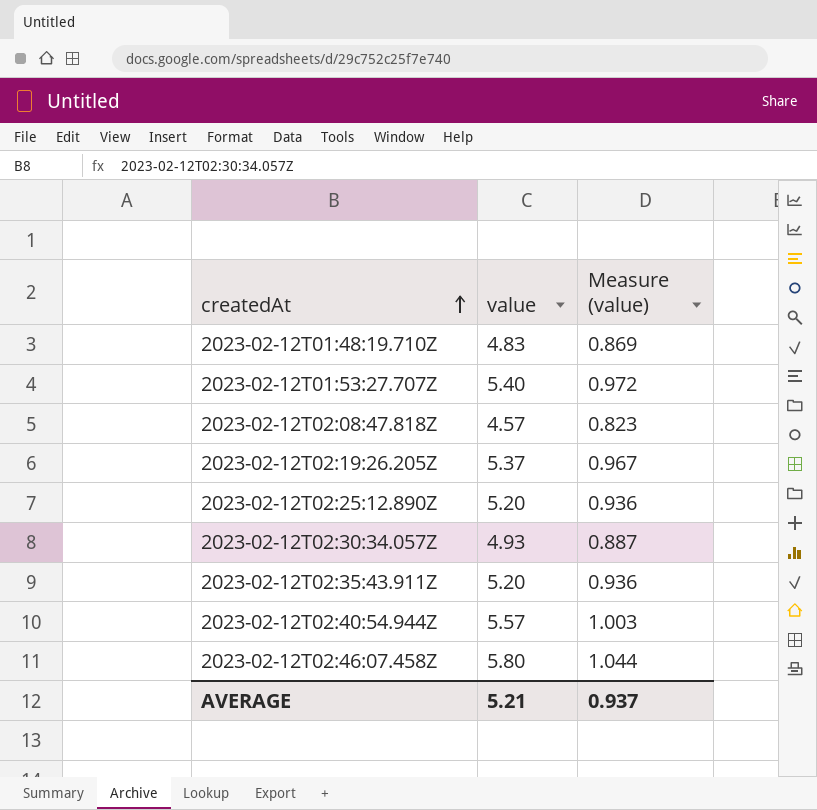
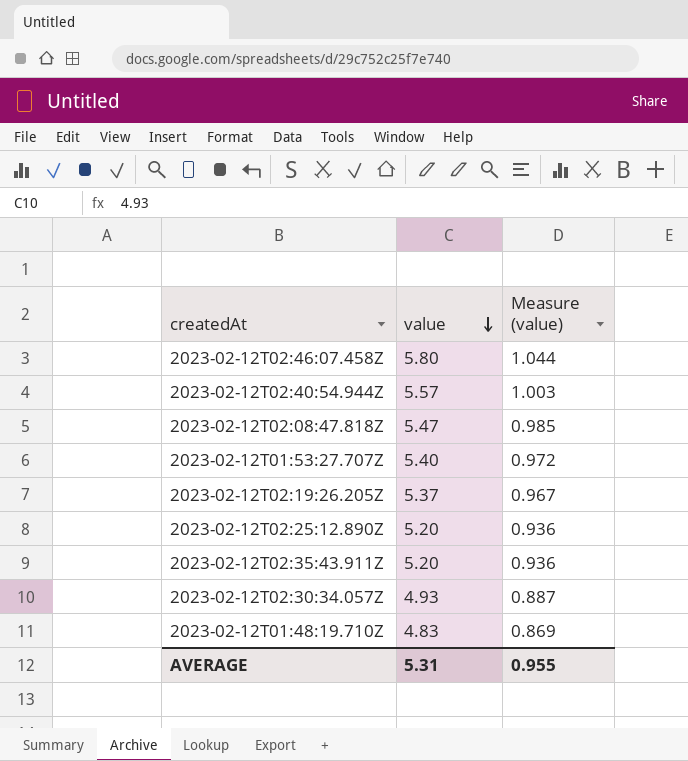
row order: createdAt ascending -> value descending
2023-02-12T02:08:47.818Z | value: 4.57 -> 5.47
2023-02-12T02:08:47.818Z | Measure (value): 0.823 -> 0.985
AVERAGE | value: 5.21 -> 5.31
AVERAGE | Measure (value): 0.937 -> 0.955

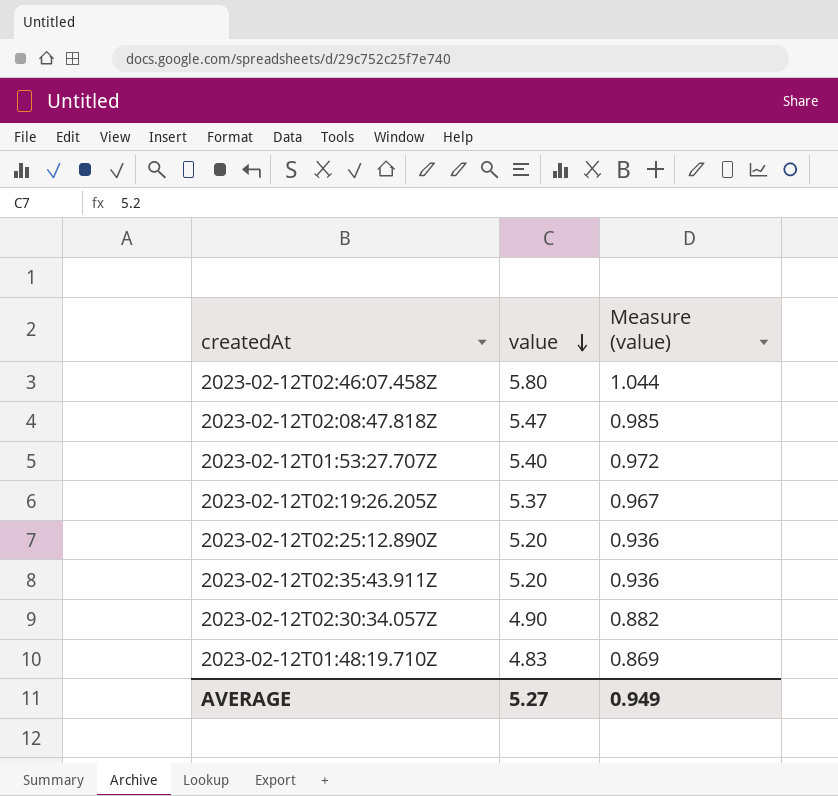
row 2023-02-12T02:40:54.944Z: 5.57 | 1.003 -> none
2023-02-12T02:30:34.057Z | value: 4.93 -> 4.90
2023-02-12T02:30:34.057Z | Measure (value): 0.887 -> 0.882
AVERAGE | value: 5.31 -> 5.27
AVERAGE | Measure (value): 0.955 -> 0.949

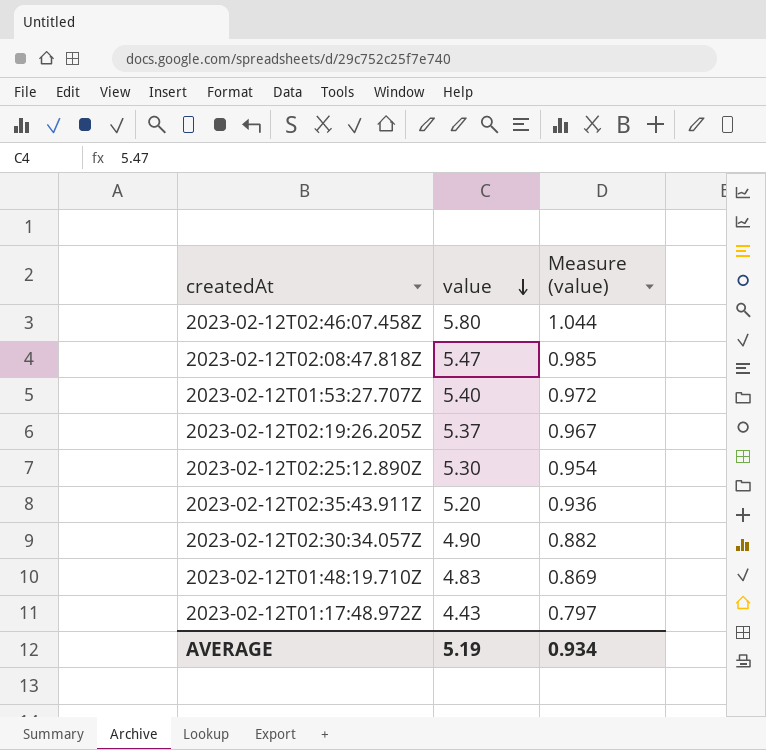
2023-02-12T02:25:12.890Z | value: 5.20 -> 5.30
2023-02-12T02:25:12.890Z | Measure (value): 0.936 -> 0.954
row 2023-02-12T01:17:48.972Z: none -> 4.43 | 0.797
AVERAGE | value: 5.27 -> 5.19
AVERAGE | Measure (value): 0.949 -> 0.934

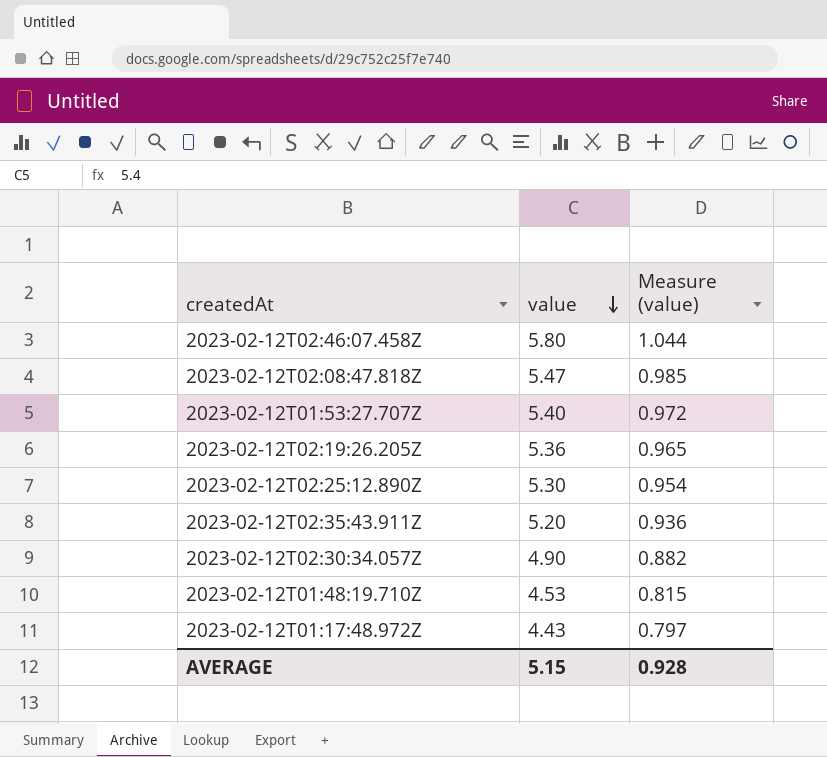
2023-02-12T02:19:26.205Z | value: 5.37 -> 5.36
2023-02-12T02:19:26.205Z | Measure (value): 0.967 -> 0.965
2023-02-12T01:48:19.710Z | value: 4.83 -> 4.53
2023-02-12T01:48:19.710Z | Measure (value): 0.869 -> 0.815
AVERAGE | value: 5.19 -> 5.15
AVERAGE | Measure (value): 0.934 -> 0.928

